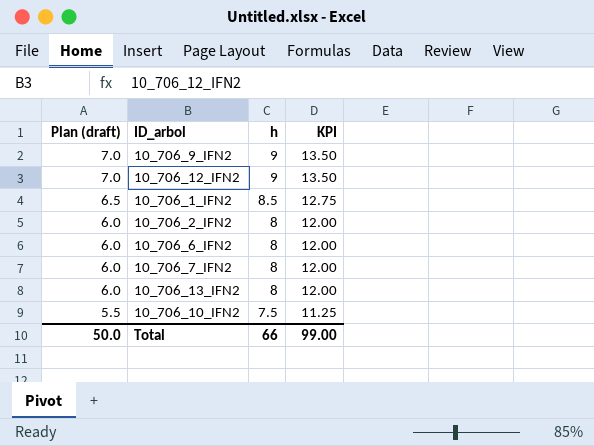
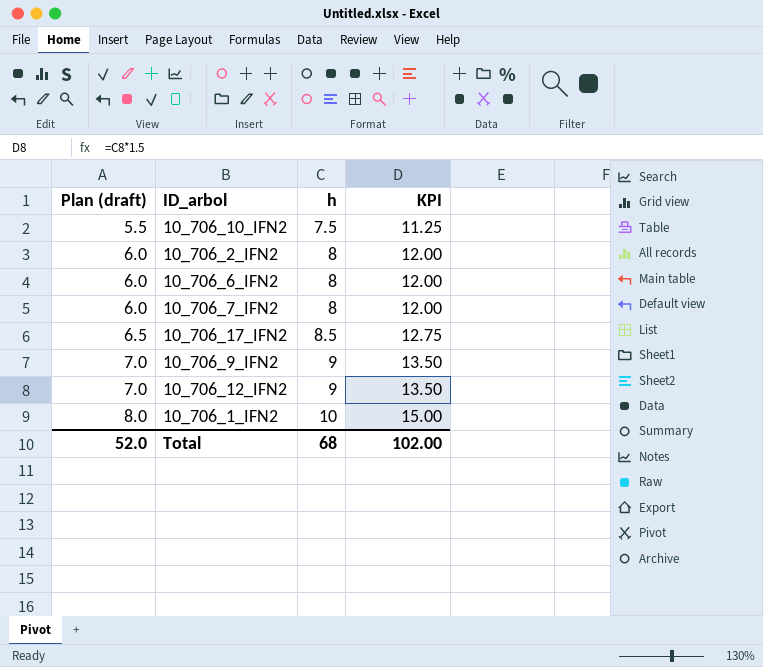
row order: Plan (draft) descending -> Plan (draft) ascending
row 10_706_13_IFN2: 6.0 | 8 | 12.00 -> none
row 10_706_17_IFN2: none -> 6.5 | 8.5 | 12.75
10_706_1_IFN2 | Plan (draft): 6.5 -> 8.0
10_706_1_IFN2 | h: 8.5 -> 10
10_706_1_IFN2 | KPI: 12.75 -> 15.00
Total | Plan (draft): 50.0 -> 52.0
Total | h: 66 -> 68
Total | KPI: 99.00 -> 102.00

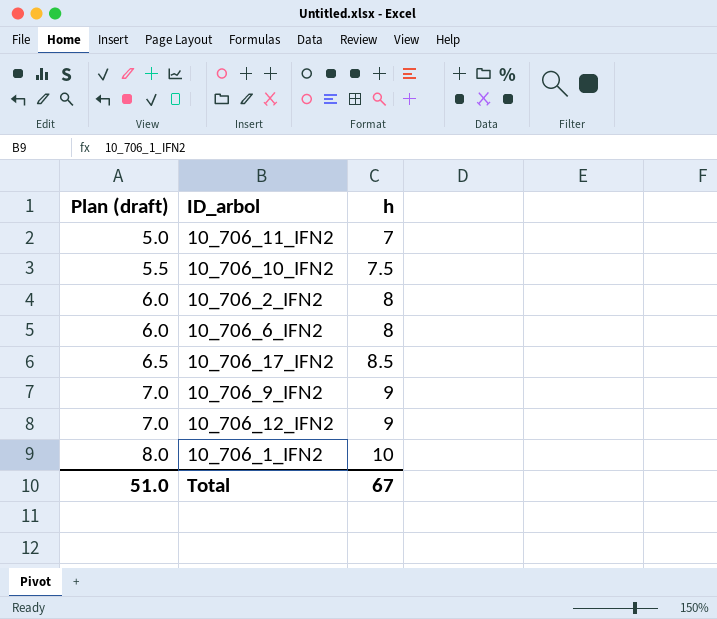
column KPI | formula: [h] * 1.5 -> none
row 10_706_7_IFN2: 6.0 | 8 | 12.00 -> none
row 10_706_11_IFN2: none -> 5.0 | 7
Total | Plan (draft): 52.0 -> 51.0
Total | h: 68 -> 67

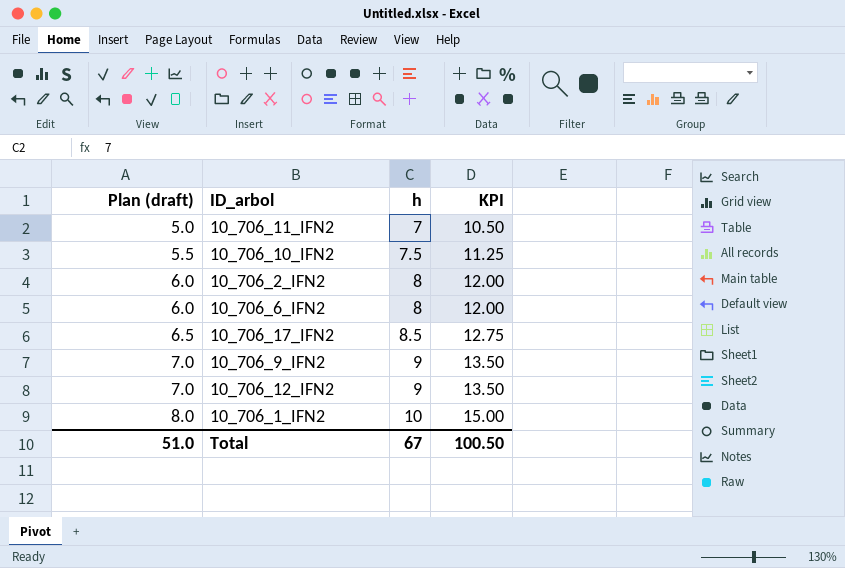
column KPI | formula: none -> [h] * 1.5

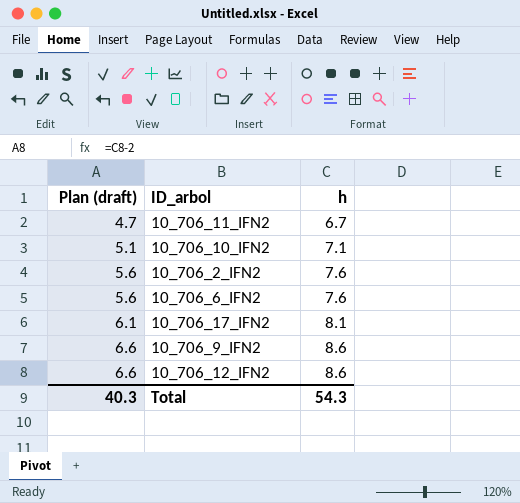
column KPI | formula: [h] * 1.5 -> none
row 10_706_1_IFN2: 8.0 | 10 | 15.00 -> none
10_706_11_IFN2 | Plan (draft): 5.0 -> 4.7
10_706_11_IFN2 | h: 7 -> 6.7
10_706_10_IFN2 | Plan (draft): 5.5 -> 5.1
10_706_10_IFN2 | h: 7.5 -> 7.1
10_706_2_IFN2 | Plan (draft): 6.0 -> 5.6
10_706_2_IFN2 | h: 8 -> 7.6
10_706_6_IFN2 | Plan (draft): 6.0 -> 5.6
10_706_6_IFN2 | h: 8 -> 7.6
10_706_17_IFN2 | Plan (draft): 6.5 -> 6.1
10_706_17_IFN2 | h: 8.5 -> 8.1
10_706_9_IFN2 | Plan (draft): 7.0 -> 6.6
10_706_9_IFN2 | h: 9 -> 8.6
10_706_12_IFN2 | Plan (draft): 7.0 -> 6.6
10_706_12_IFN2 | h: 9 -> 8.6
Total | Plan (draft): 51.0 -> 40.3
Total | h: 67 -> 54.3

